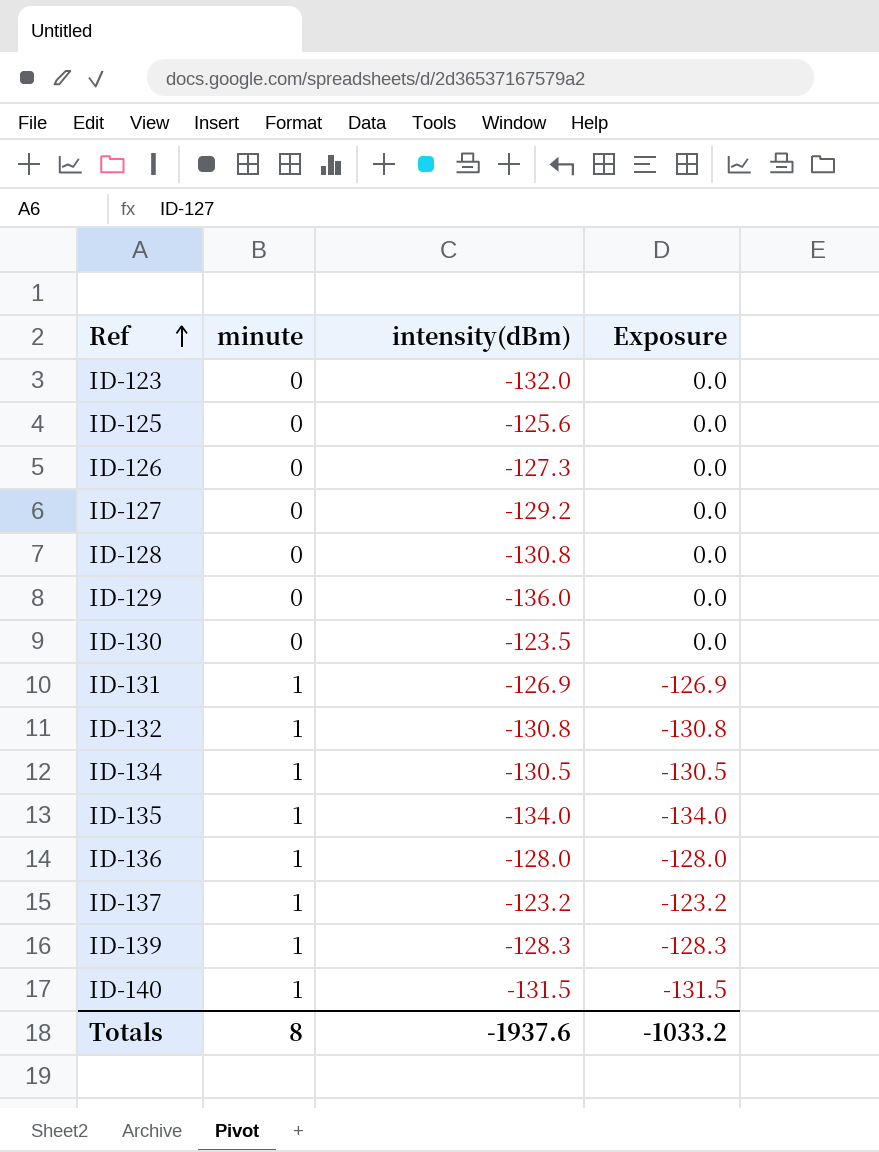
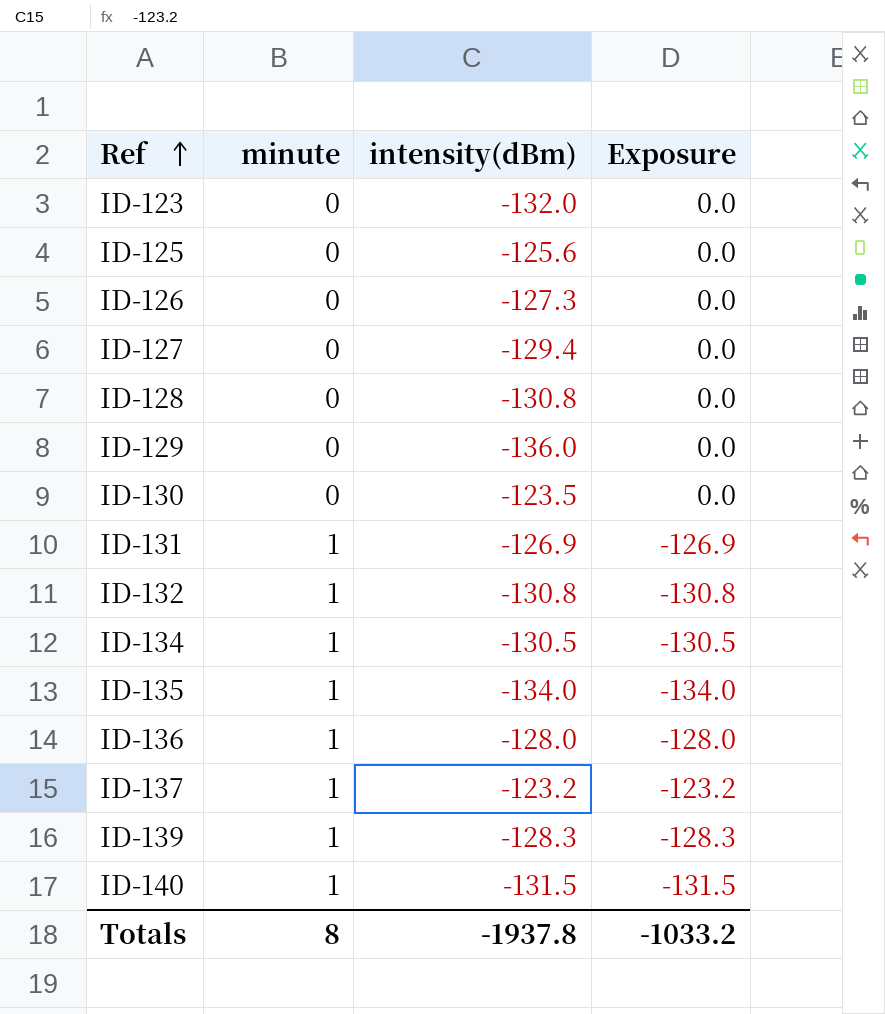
ID-127 | intensity(dBm): -129.2 -> -129.4
Totals | intensity(dBm): -1937.6 -> -1937.8

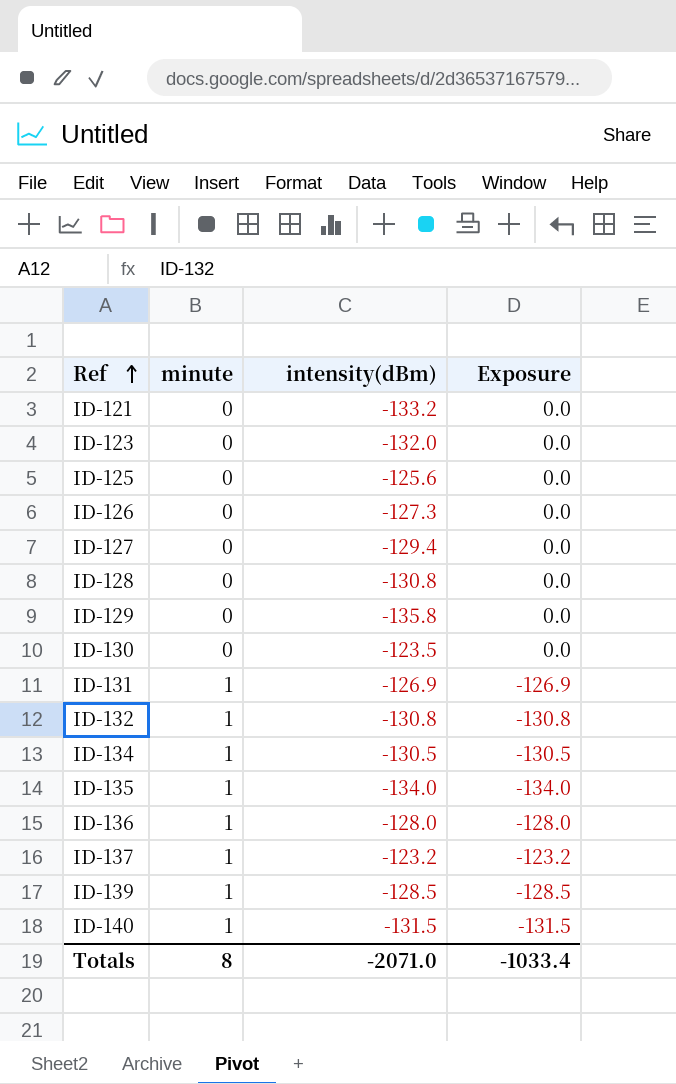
row ID-121: none -> 0 | -133.2 | 0.0
ID-129 | intensity(dBm): -136.0 -> -135.8
ID-139 | intensity(dBm): -128.3 -> -128.5
ID-139 | Exposure: -128.3 -> -128.5
Totals | intensity(dBm): -1937.8 -> -2071.0
Totals | Exposure: -1033.2 -> -1033.4

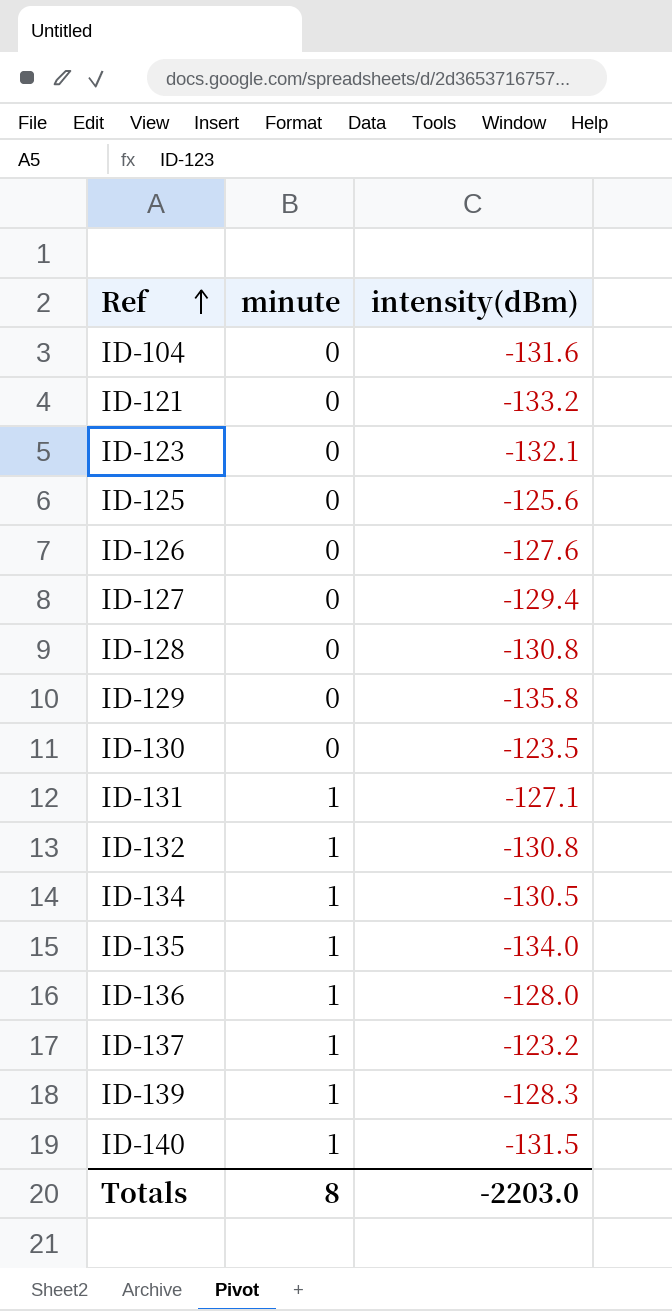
column Exposure | formula: [minute] * [intensity(dBm)] -> none
row ID-104: none -> 0 | -131.6
ID-123 | intensity(dBm): -132.0 -> -132.1
ID-126 | intensity(dBm): -127.3 -> -127.6
ID-131 | intensity(dBm): -126.9 -> -127.1
ID-139 | intensity(dBm): -128.5 -> -128.3
Totals | intensity(dBm): -2071.0 -> -2203.0

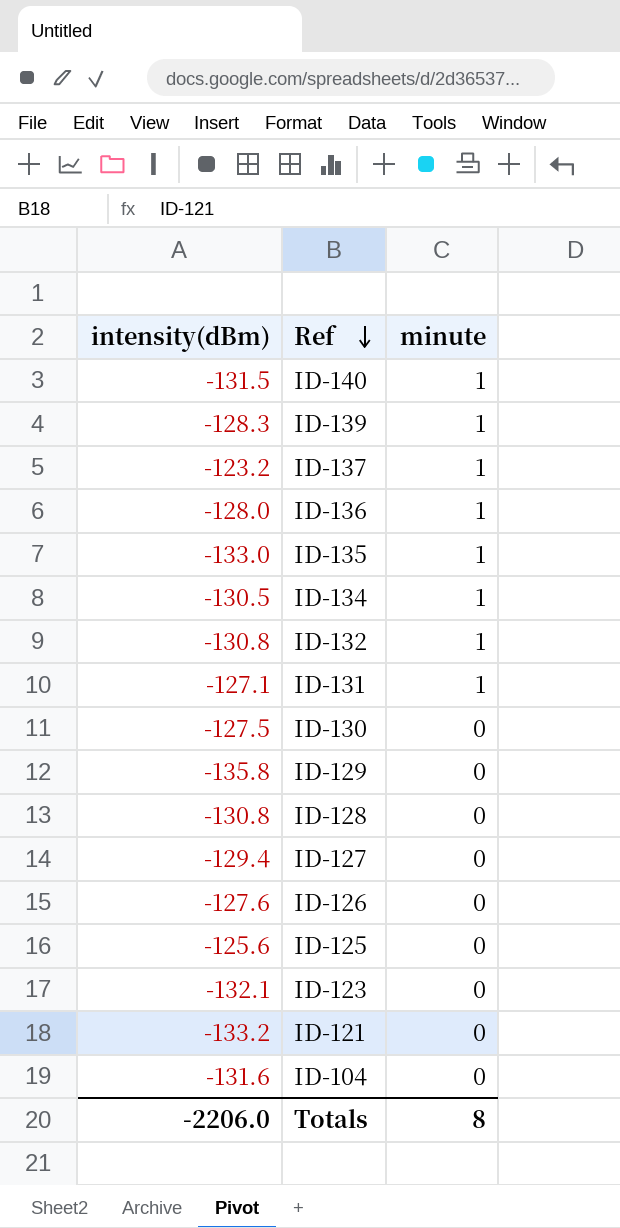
row order: Ref ascending -> Ref descending
column intensity(dBm) | position: 3 -> 1
ID-135 | intensity(dBm): -134.0 -> -133.0
ID-130 | intensity(dBm): -123.5 -> -127.5
Totals | intensity(dBm): -2203.0 -> -2206.0

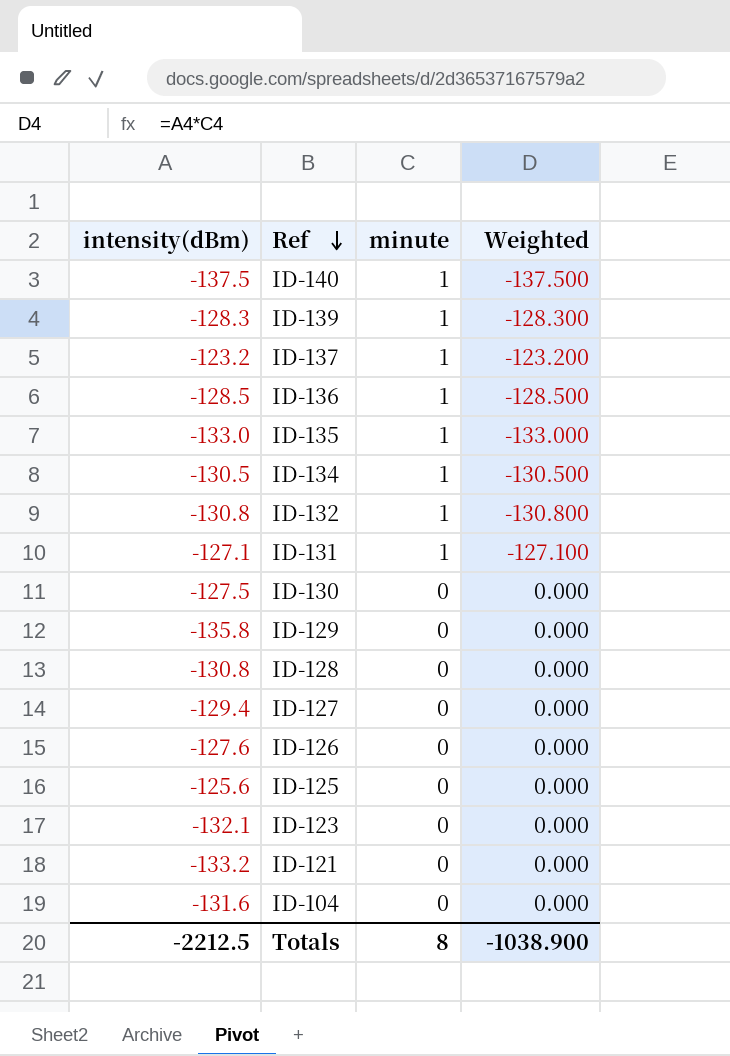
column Weighted | formula: none -> [intensity(dBm)] * [minute]
ID-140 | intensity(dBm): -131.5 -> -137.5
ID-136 | intensity(dBm): -128.0 -> -128.5
Totals | intensity(dBm): -2206.0 -> -2212.5

